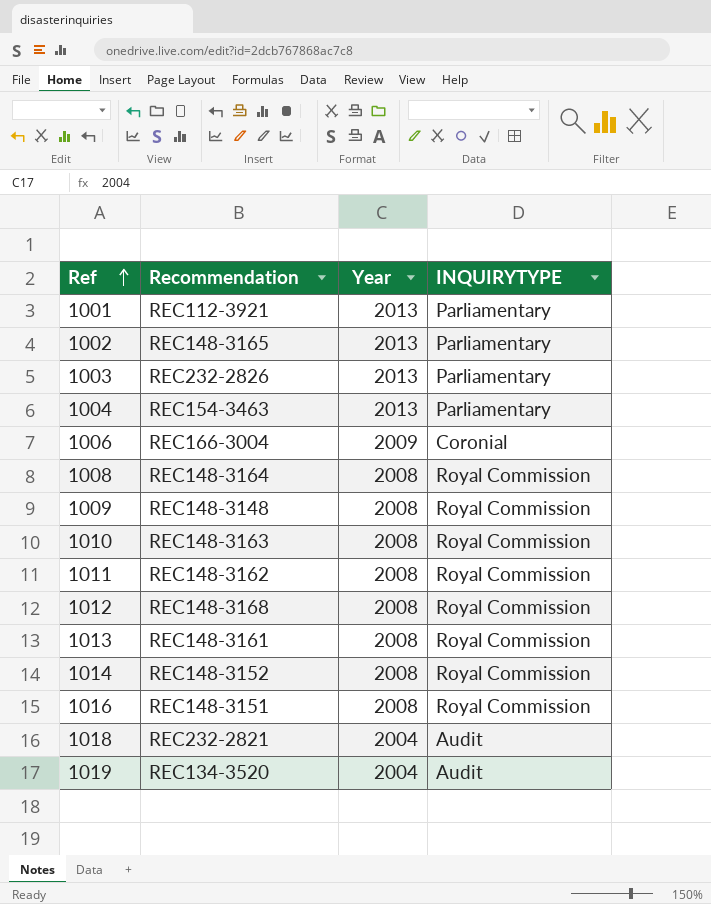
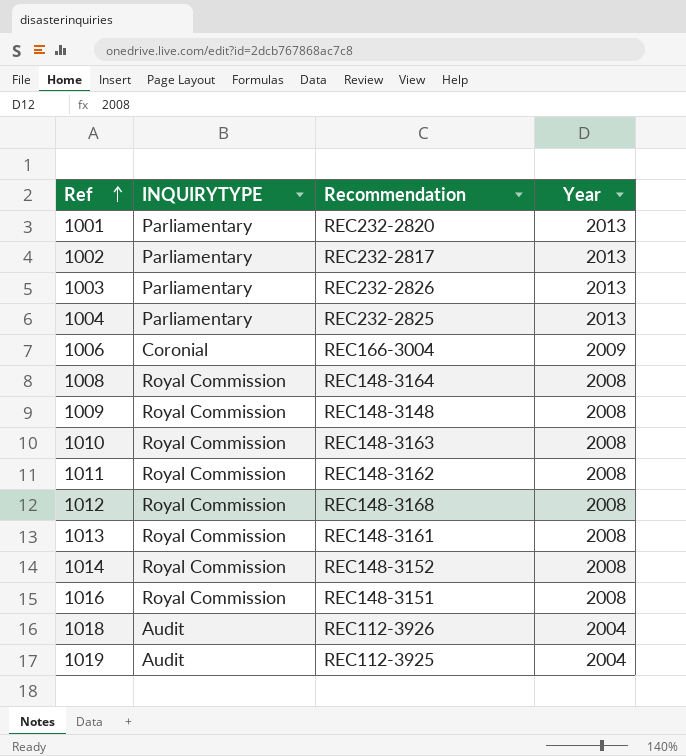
column INQUIRYTYPE | position: 4 -> 2
1001 | Recommendation: REC112-3921 -> REC232-2820
1002 | Recommendation: REC148-3165 -> REC232-2817
1004 | Recommendation: REC154-3463 -> REC232-2825
1018 | Recommendation: REC232-2821 -> REC112-3926
1019 | Recommendation: REC134-3520 -> REC112-3925

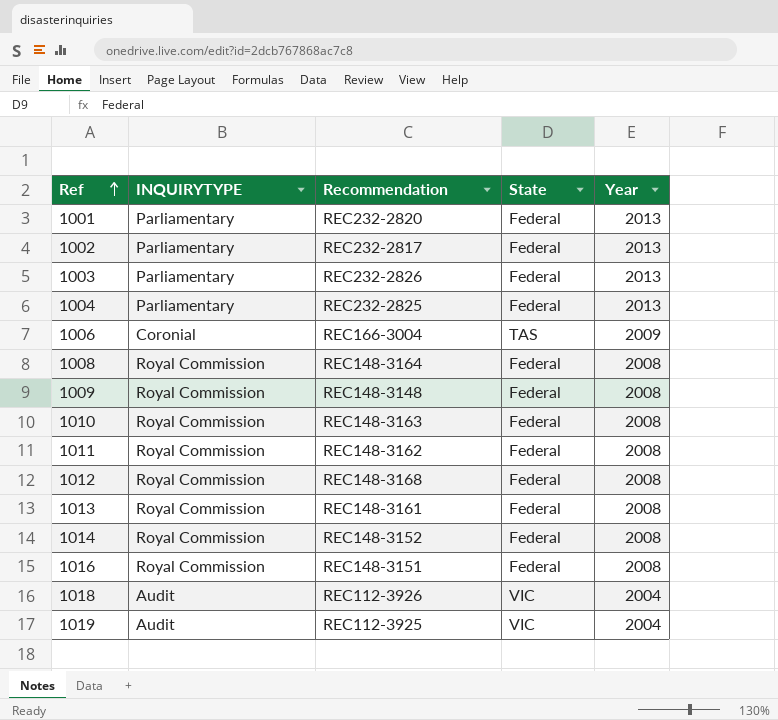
column State | position: none -> 4

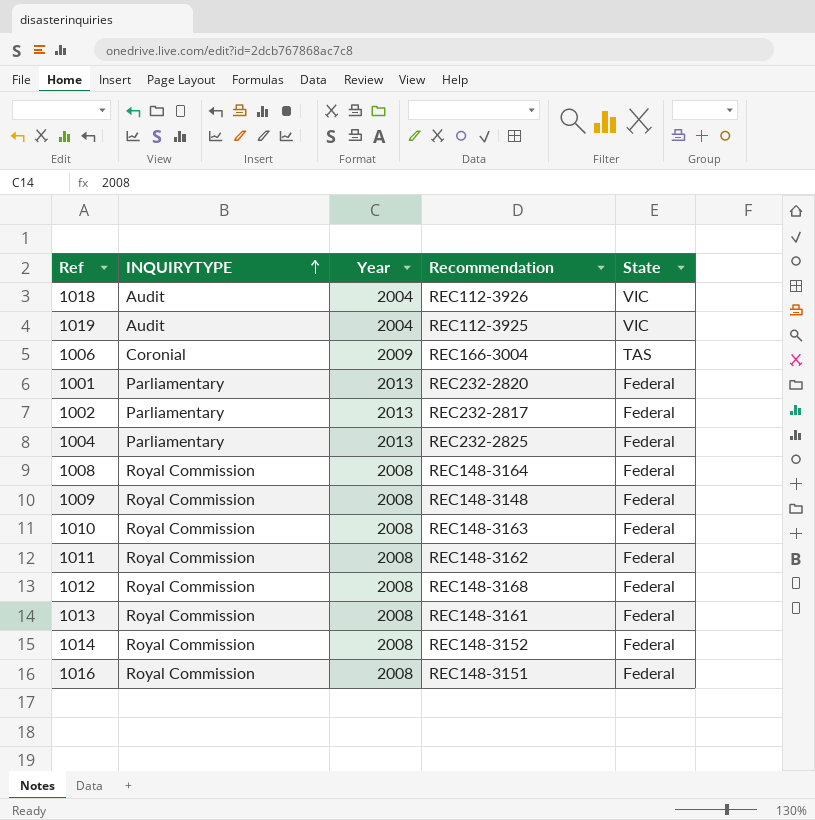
row order: Ref ascending -> INQUIRYTYPE ascending
column Year | position: 5 -> 3
row 1003: Parliamentary | REC232-2826 | Federal | 2013 -> none

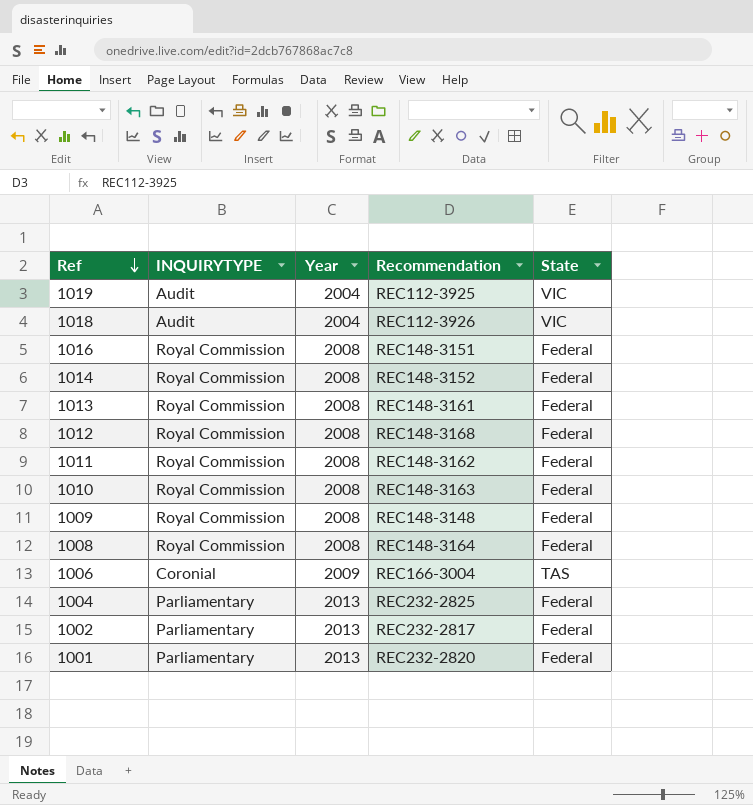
row order: INQUIRYTYPE ascending -> Ref descending

